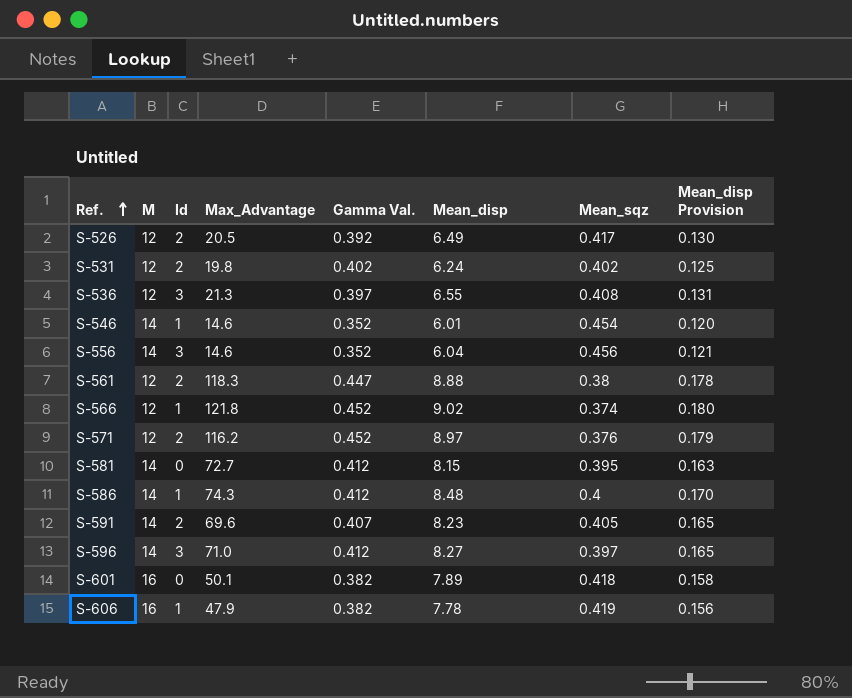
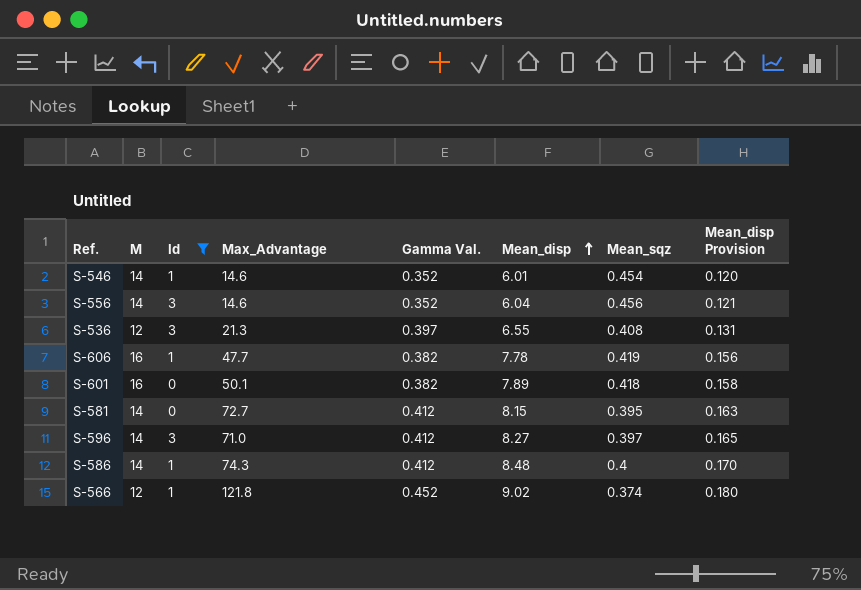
filter: none -> Id != 2
row order: Ref. ascending -> Mean_disp ascending
S-606 | Max_Advantage: 47.9 -> 47.7

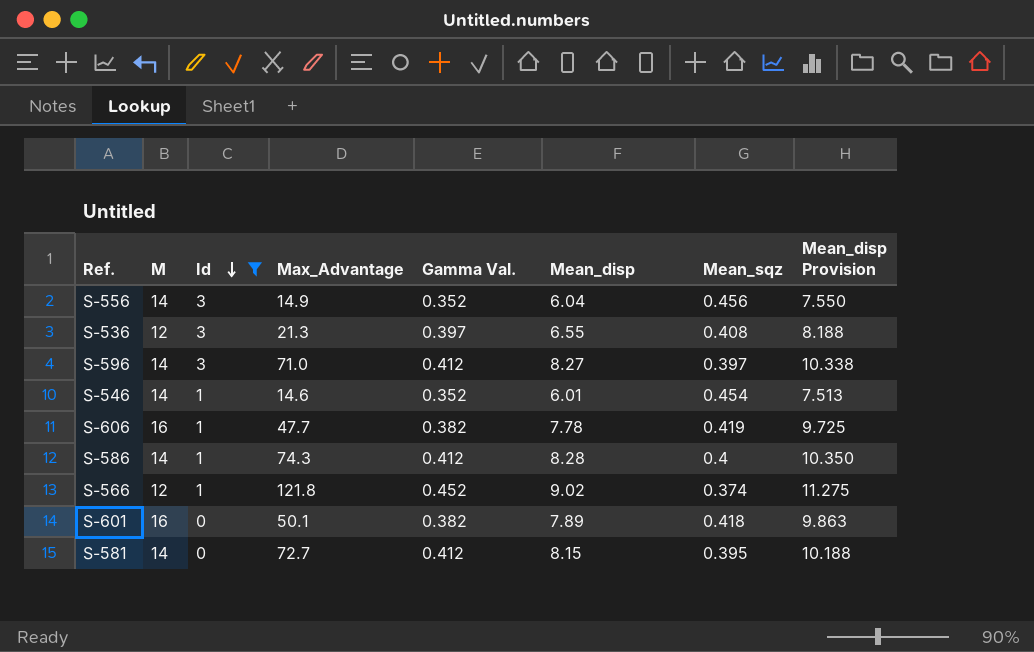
row order: Mean_disp ascending -> Id descending
column Mean_disp Provision | formula: [Mean_disp] * 0.02 -> [Mean_disp] * 1.25
S-556 | Max_Advantage: 14.6 -> 14.9
S-586 | Mean_disp: 8.48 -> 8.28

